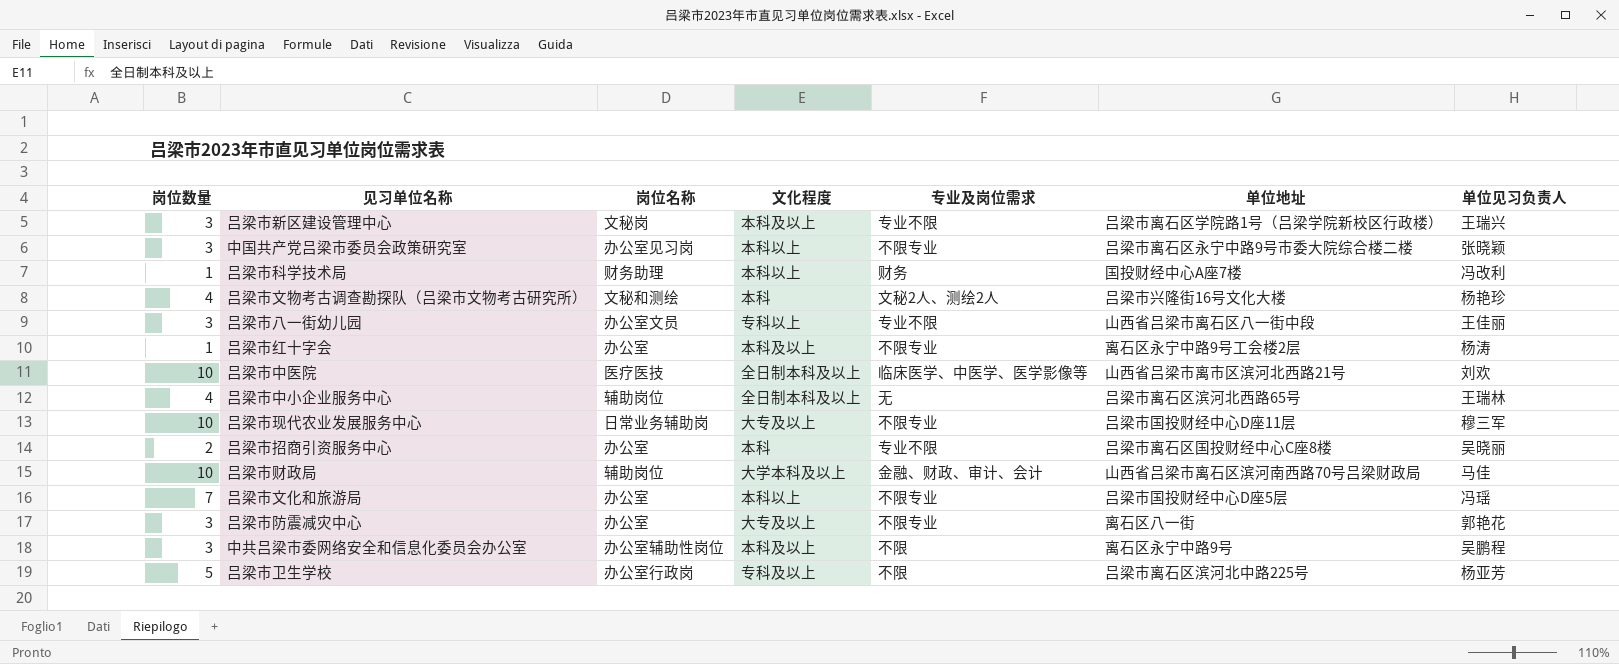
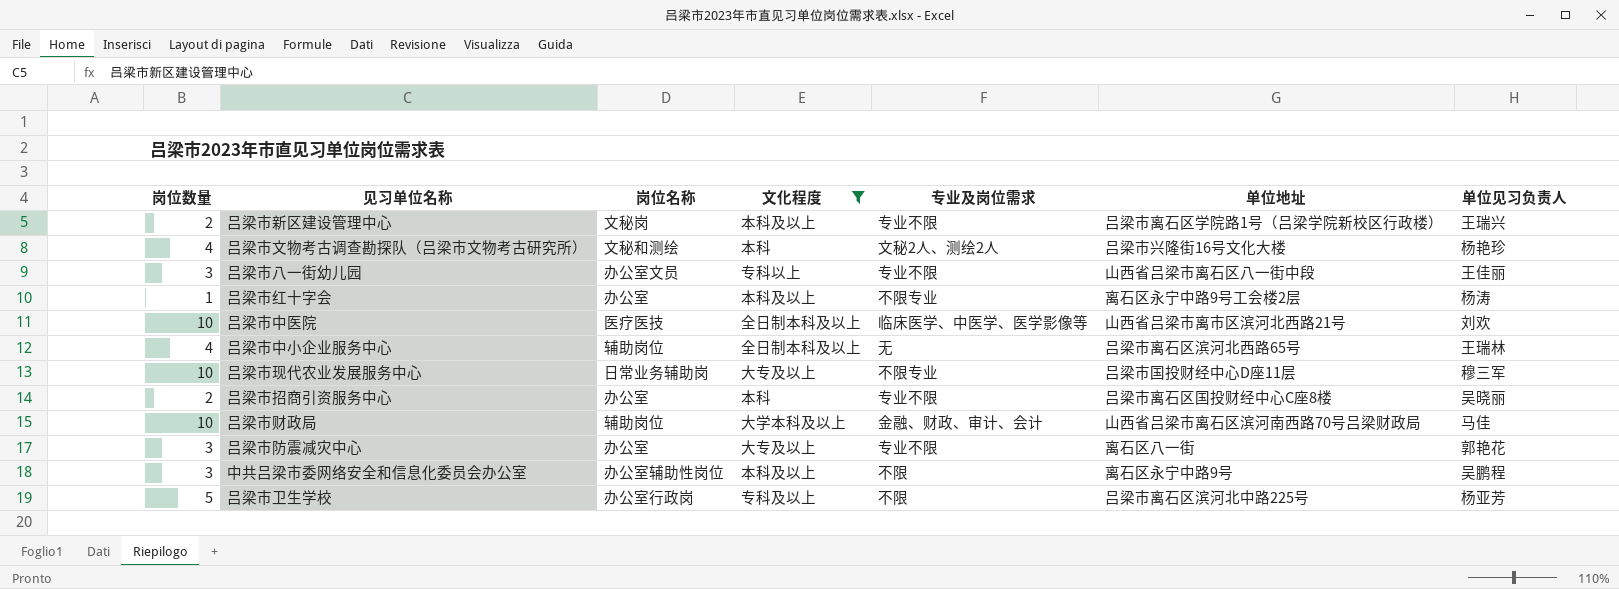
filter: none -> 文化程度 != 本科以上
吕梁市新区建设管理中心 | 岗位数量: 3 -> 2
吕梁市防震减灾中心 | 专业及岗位需求: 不限专业 -> 专业不限

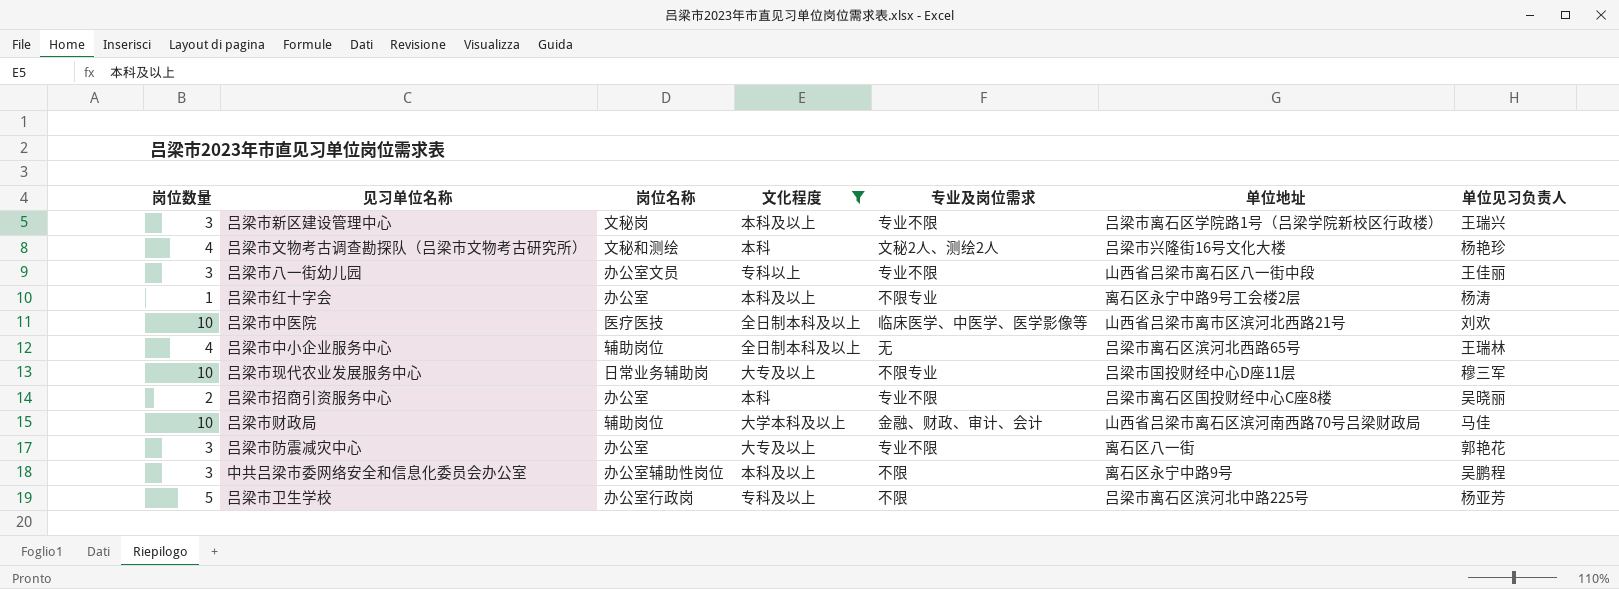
吕梁市新区建设管理中心 | 岗位数量: 2 -> 3

